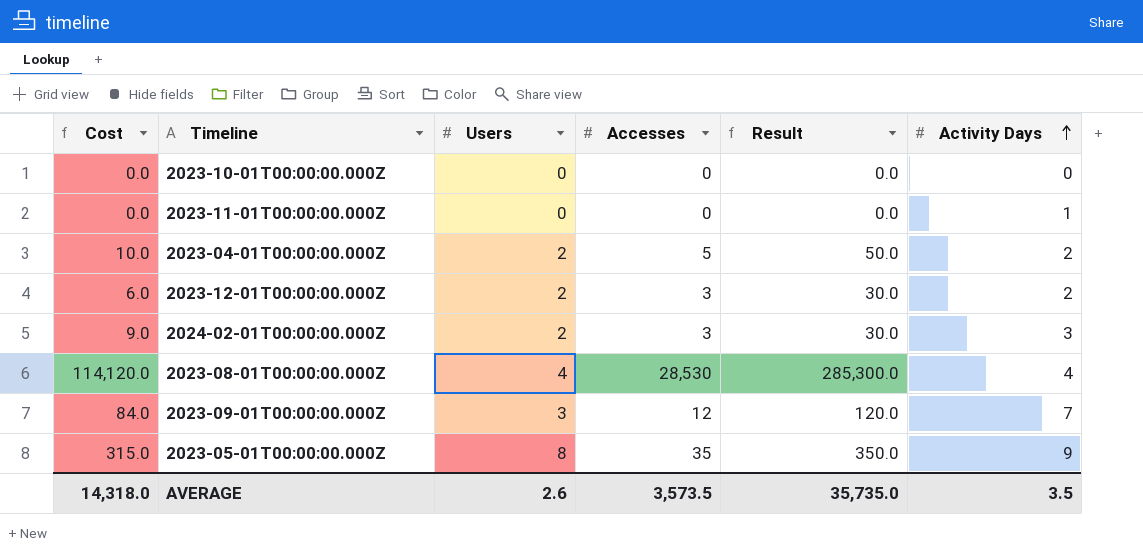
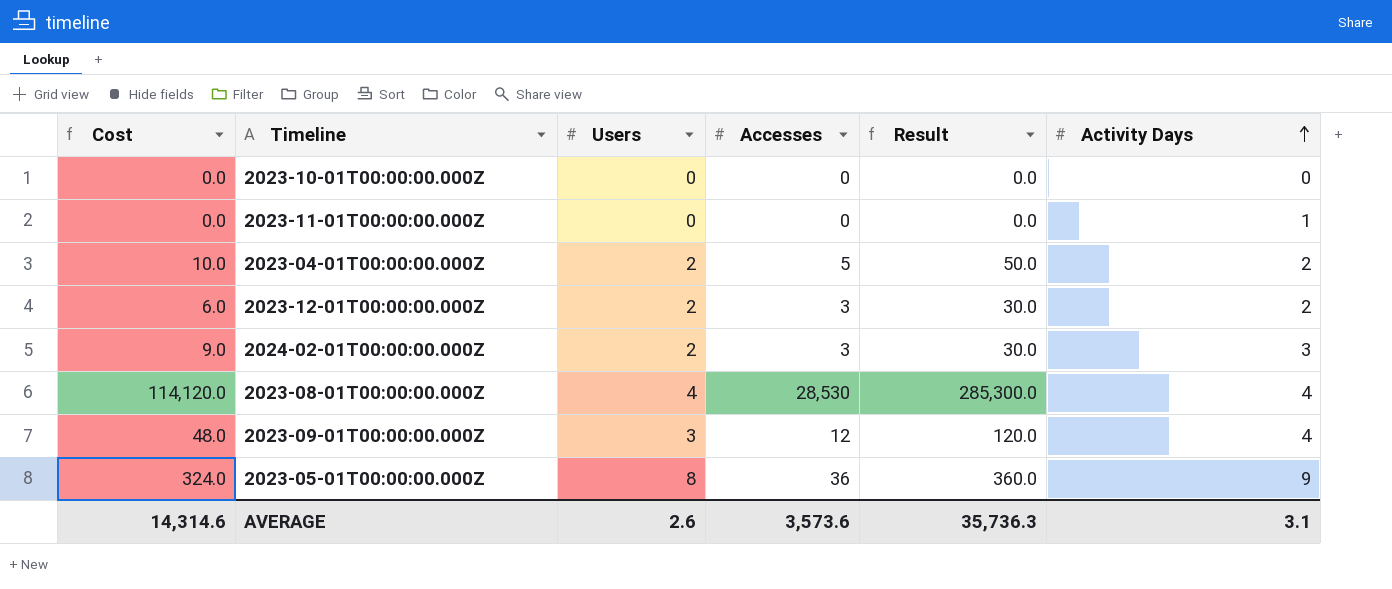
2023-09-01T00:00:00.000Z | Cost: 84.0 -> 48.0
2023-09-01T00:00:00.000Z | Activity Days: 7 -> 4
2023-05-01T00:00:00.000Z | Cost: 315.0 -> 324.0
2023-05-01T00:00:00.000Z | Accesses: 35 -> 36
2023-05-01T00:00:00.000Z | Result: 350.0 -> 360.0
AVERAGE | Cost: 14,318.0 -> 14,314.6
AVERAGE | Accesses: 3,573.5 -> 3,573.6
AVERAGE | Result: 35,735.0 -> 35,736.3
AVERAGE | Activity Days: 3.5 -> 3.1

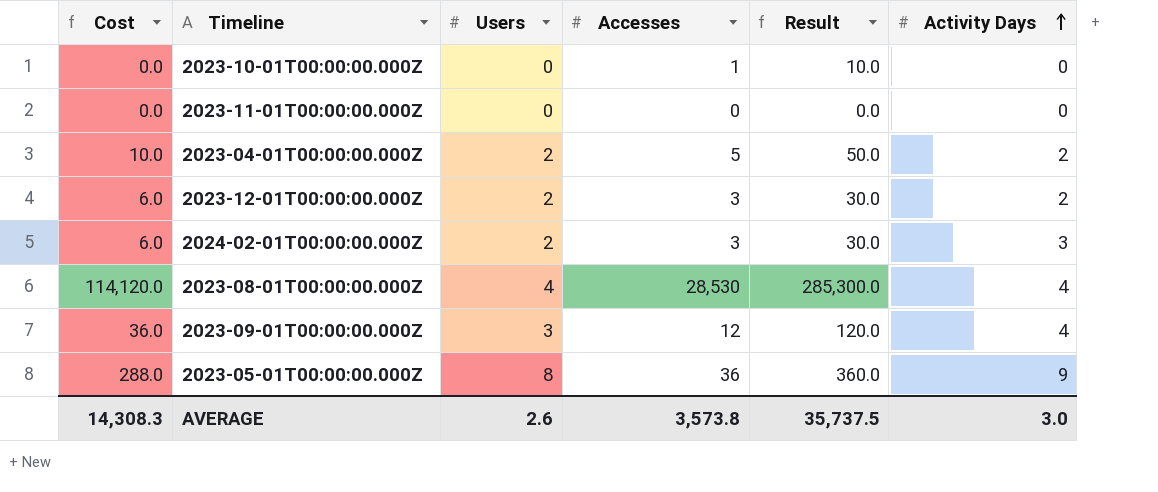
column Cost | formula: [Accesses] * [Activity Days] -> [Users] * [Accesses]
2023-10-01T00:00:00.000Z | Accesses: 0 -> 1
2023-10-01T00:00:00.000Z | Result: 0.0 -> 10.0
2023-11-01T00:00:00.000Z | Activity Days: 1 -> 0
AVERAGE | Cost: 14,314.6 -> 14,308.3
AVERAGE | Accesses: 3,573.6 -> 3,573.8
AVERAGE | Result: 35,736.3 -> 35,737.5
AVERAGE | Activity Days: 3.1 -> 3.0

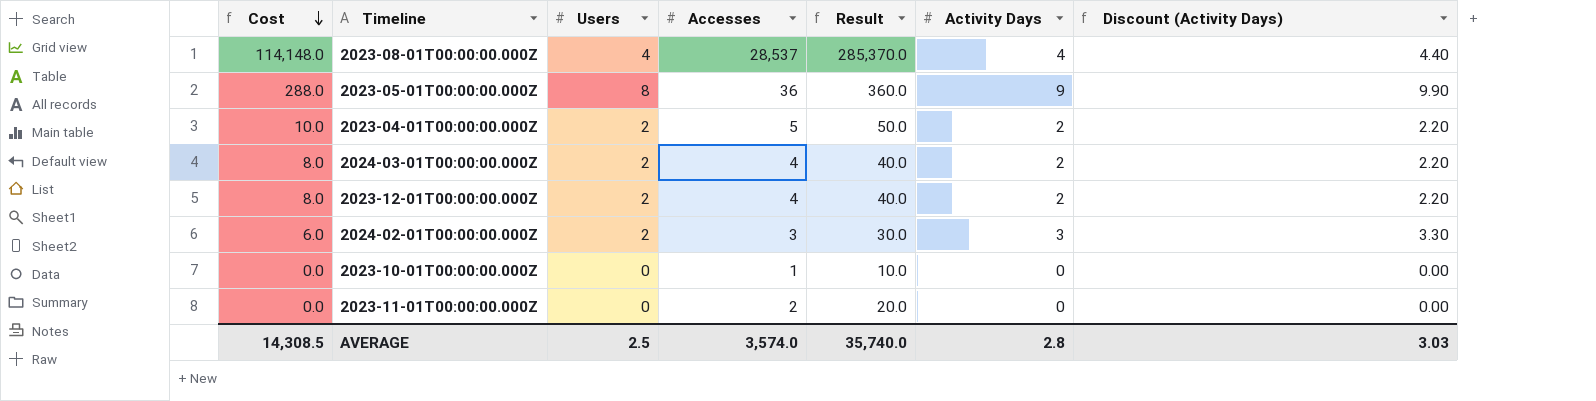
row order: Activity Days ascending -> Cost descending
column Discount (Activity Days) | formula: none -> [Activity Days] * 1.1
row 2023-09-01T00:00:00.000Z: 36.0 | 3 | 12 | 120.0 | 4 -> none
2023-08-01T00:00:00.000Z | Cost: 114,120.0 -> 114,148.0
2023-08-01T00:00:00.000Z | Accesses: 28,530 -> 28,537
2023-08-01T00:00:00.000Z | Result: 285,300.0 -> 285,370.0
row 2024-03-01T00:00:00.000Z: none -> 8.0 | 2 | 4 | 40.0 | 2 | 2.20
2023-12-01T00:00:00.000Z | Cost: 6.0 -> 8.0
2023-12-01T00:00:00.000Z | Accesses: 3 -> 4
2023-12-01T00:00:00.000Z | Result: 30.0 -> 40.0
2023-11-01T00:00:00.000Z | Accesses: 0 -> 2
2023-11-01T00:00:00.000Z | Result: 0.0 -> 20.0
AVERAGE | Cost: 14,308.3 -> 14,308.5
AVERAGE | Users: 2.6 -> 2.5
AVERAGE | Accesses: 3,573.8 -> 3,574.0
AVERAGE | Result: 35,737.5 -> 35,740.0
AVERAGE | Activity Days: 3.0 -> 2.8

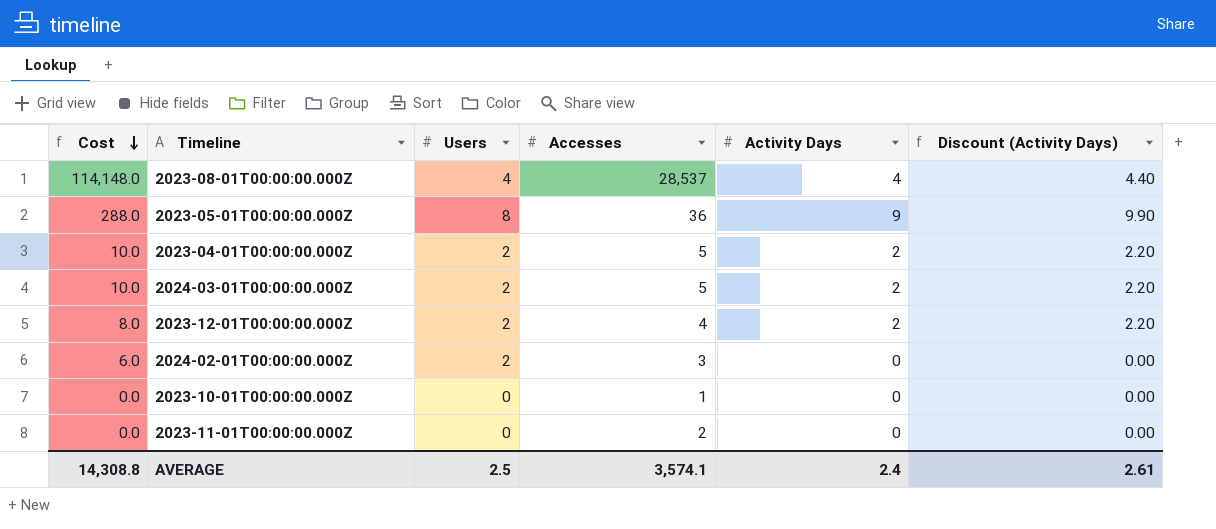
column Result | formula: [Accesses] * 10 -> none
2024-03-01T00:00:00.000Z | Cost: 8.0 -> 10.0
2024-03-01T00:00:00.000Z | Accesses: 4 -> 5
2024-02-01T00:00:00.000Z | Activity Days: 3 -> 0
2024-02-01T00:00:00.000Z | Discount (Activity Days): 3.30 -> 0.00
AVERAGE | Cost: 14,308.5 -> 14,308.8
AVERAGE | Accesses: 3,574.0 -> 3,574.1
AVERAGE | Activity Days: 2.8 -> 2.4
AVERAGE | Discount (Activity Days): 3.03 -> 2.61

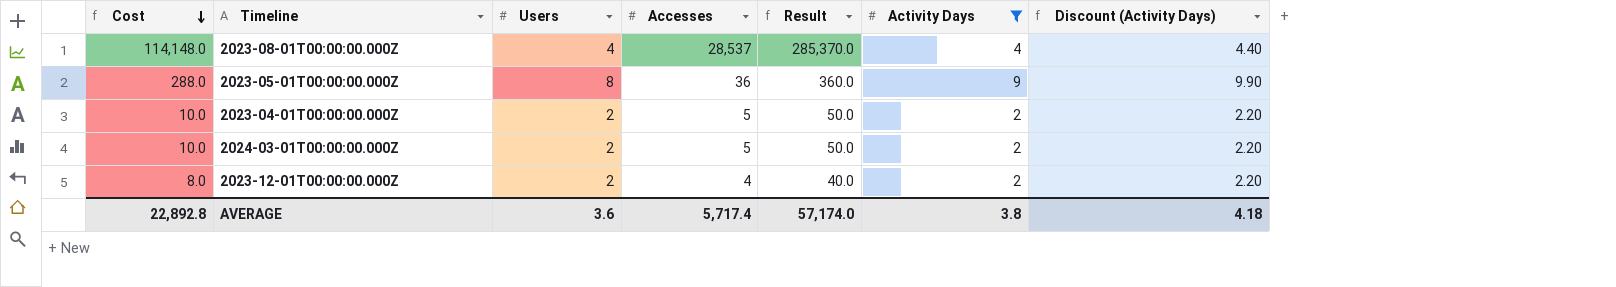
filter: none -> Activity Days != 0
column Result | formula: none -> [Accesses] * 10
AVERAGE | Cost: 14,308.8 -> 22,892.8
AVERAGE | Users: 2.5 -> 3.6
AVERAGE | Accesses: 3,574.1 -> 5,717.4
AVERAGE | Activity Days: 2.4 -> 3.8
AVERAGE | Discount (Activity Days): 2.61 -> 4.18

